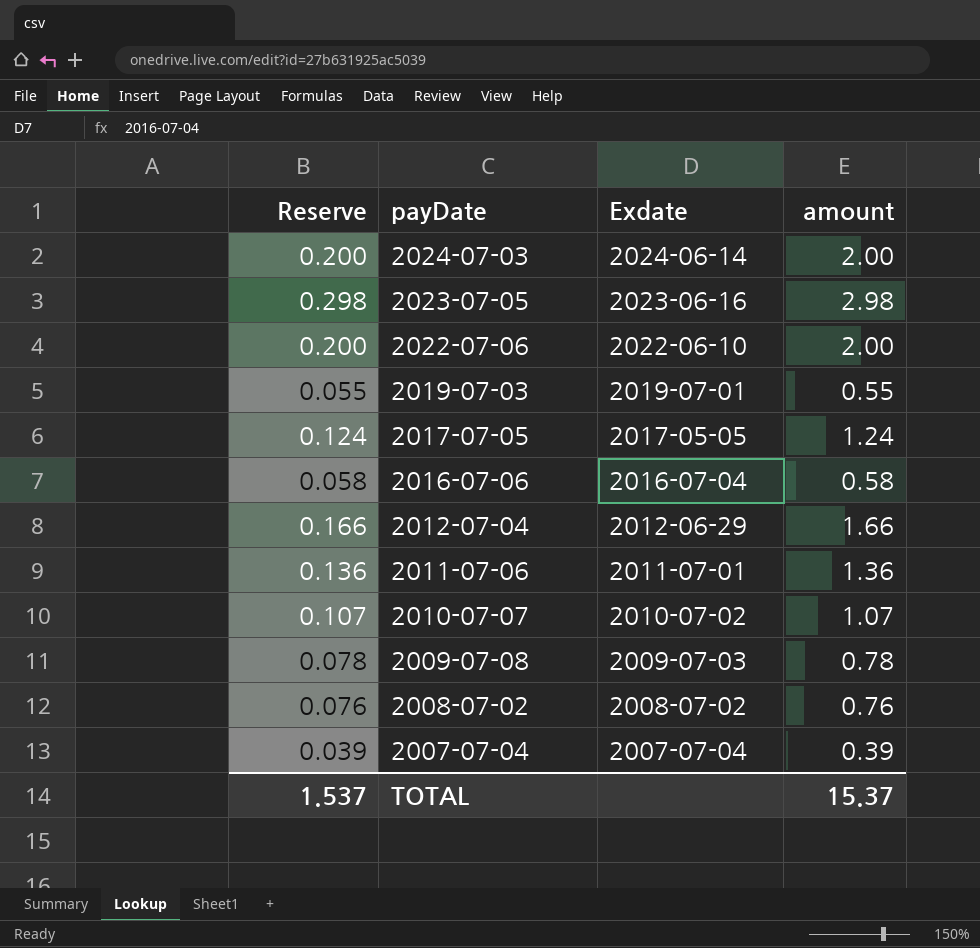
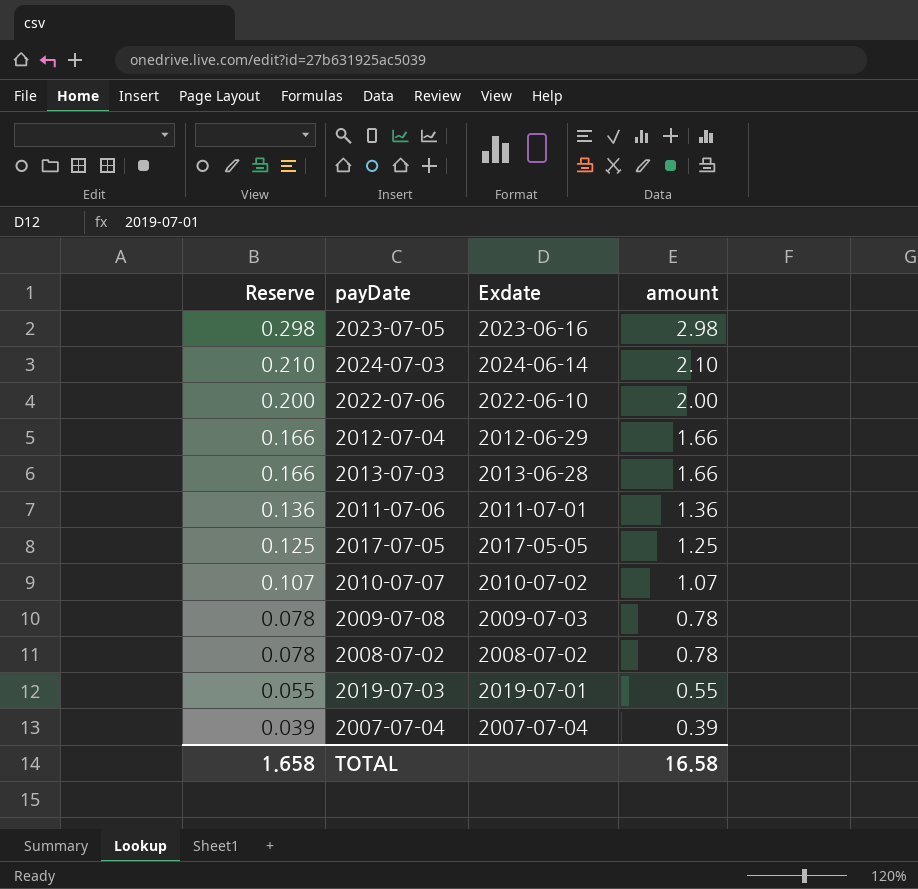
row order: payDate descending -> Reserve descending
row 2016-07-06: 0.058 | 2016-07-04 | 0.58 -> none
2024-07-03 | Reserve: 0.200 -> 0.210
2024-07-03 | amount: 2.00 -> 2.10
row 2013-07-03: none -> 0.166 | 2013-06-28 | 1.66
2017-07-05 | Reserve: 0.124 -> 0.125
2017-07-05 | amount: 1.24 -> 1.25
2008-07-02 | Reserve: 0.076 -> 0.078
2008-07-02 | amount: 0.76 -> 0.78
TOTAL | Reserve: 1.537 -> 1.658
TOTAL | amount: 15.37 -> 16.58

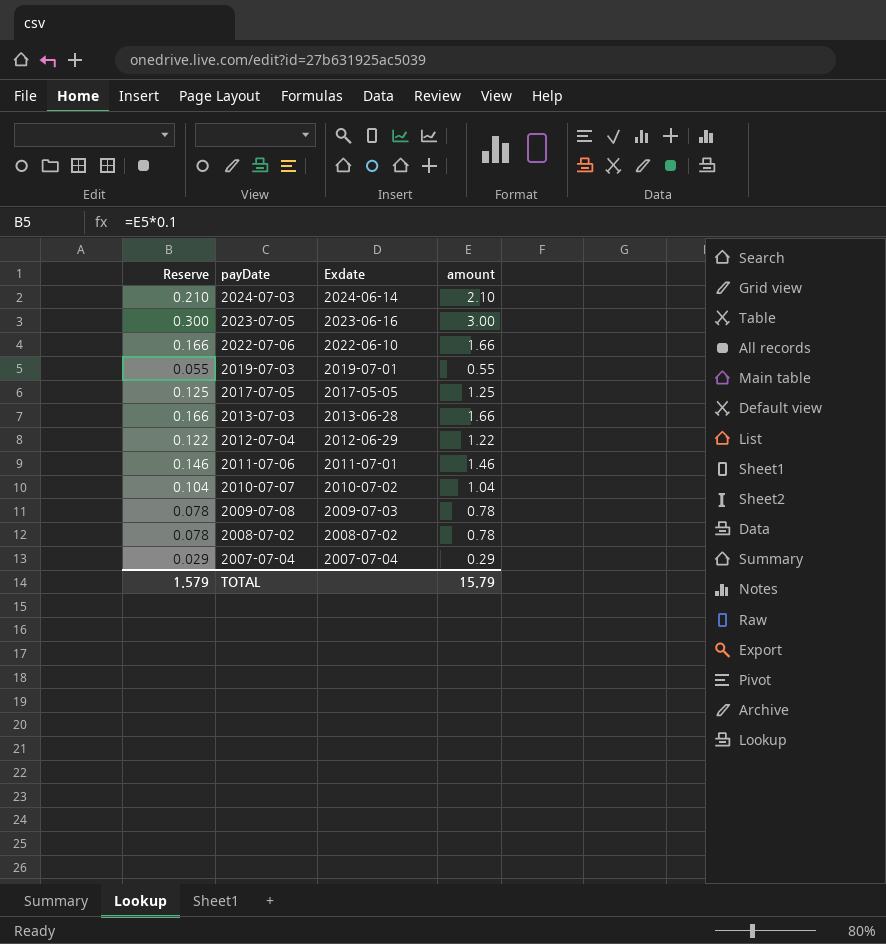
row order: Reserve descending -> payDate descending
2023-07-05 | Reserve: 0.298 -> 0.300
2023-07-05 | amount: 2.98 -> 3.00
2022-07-06 | Reserve: 0.200 -> 0.166
2022-07-06 | amount: 2.00 -> 1.66
2012-07-04 | Reserve: 0.166 -> 0.122
2012-07-04 | amount: 1.66 -> 1.22
2011-07-06 | Reserve: 0.136 -> 0.146
2011-07-06 | amount: 1.36 -> 1.46
2010-07-07 | Reserve: 0.107 -> 0.104
2010-07-07 | amount: 1.07 -> 1.04
2007-07-04 | Reserve: 0.039 -> 0.029
2007-07-04 | amount: 0.39 -> 0.29
TOTAL | Reserve: 1.658 -> 1.579
TOTAL | amount: 16.58 -> 15.79

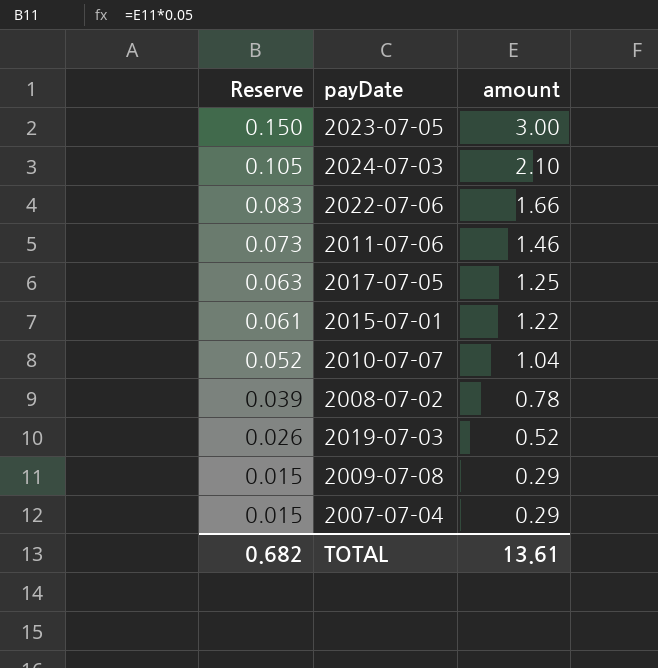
row order: payDate descending -> Reserve descending
column Exdate | position: 3 -> none
column Reserve | formula: [amount] * 0.1 -> [amount] * 0.05
row 2013-07-03: 0.166 | 2013-06-28 | 1.66 -> none
row 2012-07-04: 0.122 | 2012-06-29 | 1.22 -> none
row 2015-07-01: none -> 0.061 | 1.22
2019-07-03 | amount: 0.55 -> 0.52
2009-07-08 | amount: 0.78 -> 0.29
TOTAL | Reserve: 1.579 -> 0.682
TOTAL | amount: 15.79 -> 13.61

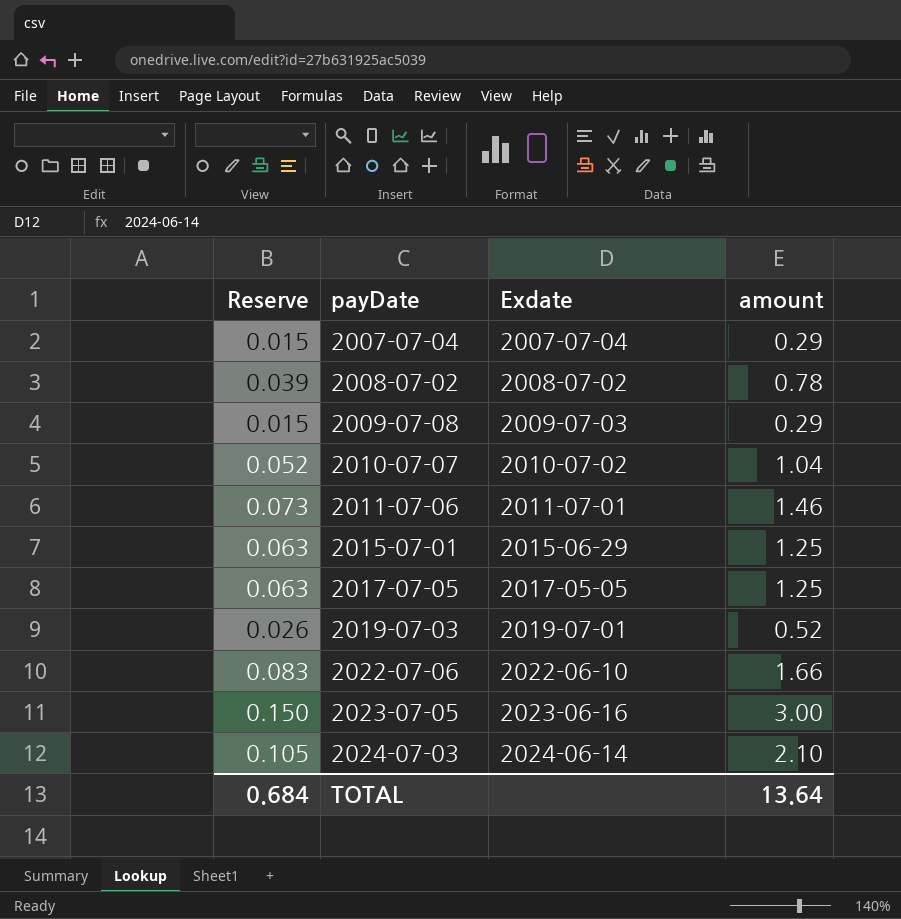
row order: Reserve descending -> payDate ascending
column Exdate | position: none -> 3
2015-07-01 | Reserve: 0.061 -> 0.063
2015-07-01 | amount: 1.22 -> 1.25
TOTAL | Reserve: 0.682 -> 0.684
TOTAL | amount: 13.61 -> 13.64

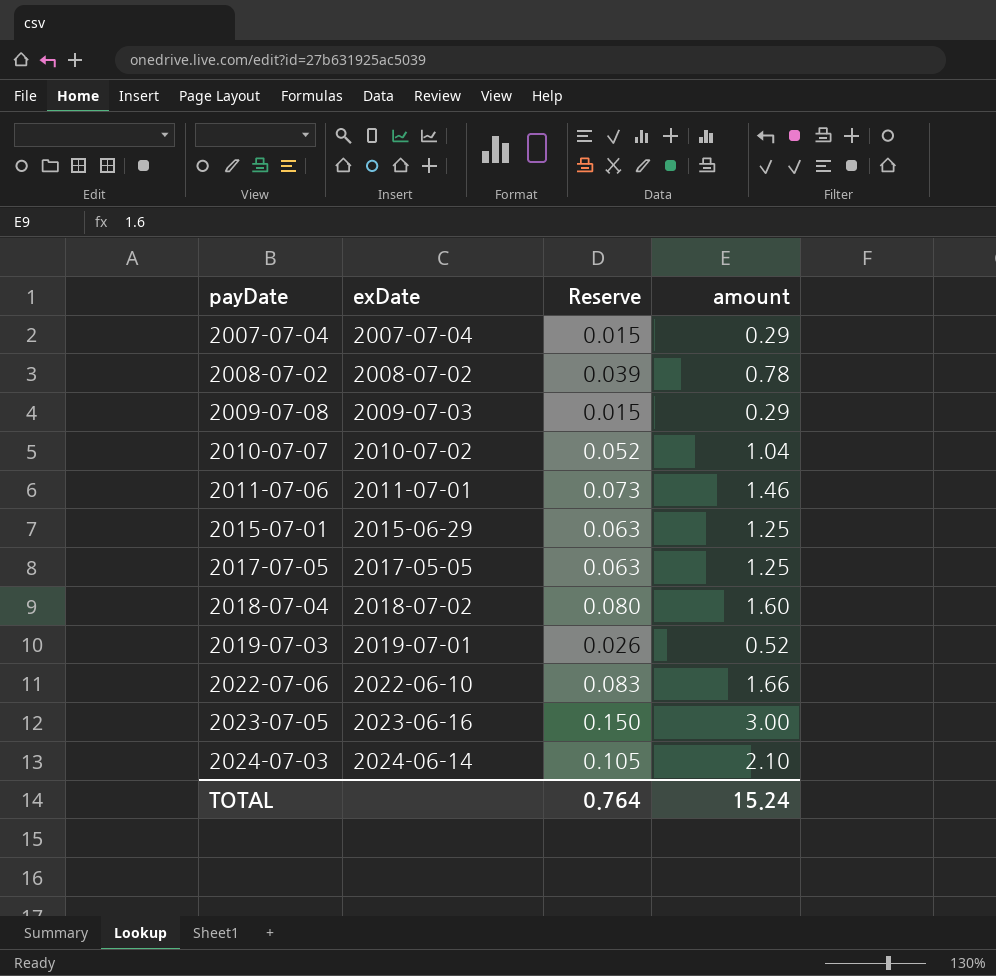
column name: Exdate -> exDate
column Reserve | position: 1 -> 3
row 2018-07-04: none -> 2018-07-02 | 0.080 | 1.60
TOTAL | Reserve: 0.684 -> 0.764
TOTAL | amount: 13.64 -> 15.24

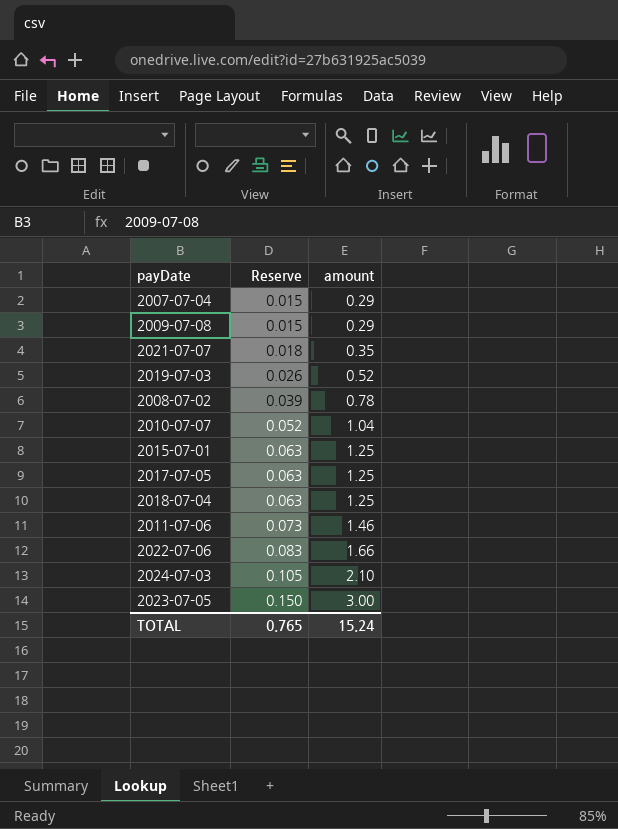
row order: payDate ascending -> Reserve ascending
column exDate | position: 2 -> none
row 2021-07-07: none -> 0.018 | 0.35
2018-07-04 | Reserve: 0.080 -> 0.063
2018-07-04 | amount: 1.60 -> 1.25
TOTAL | Reserve: 0.764 -> 0.765

